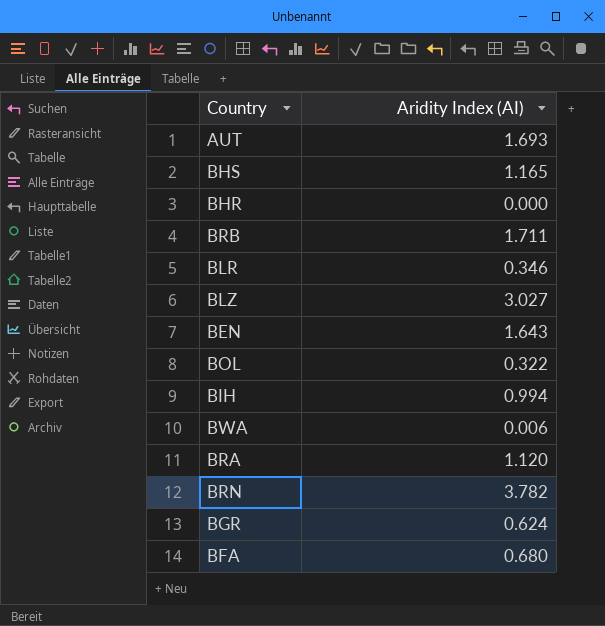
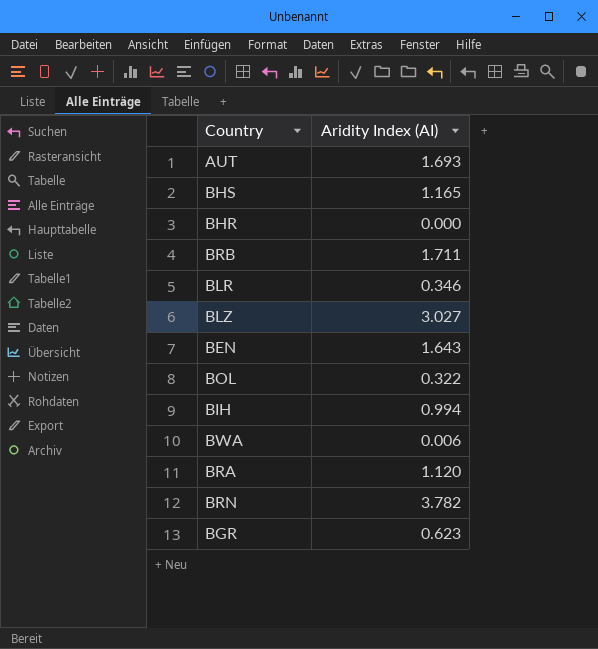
row BFA: 0.680 -> none
BGR | Aridity Index (AI): 0.624 -> 0.623

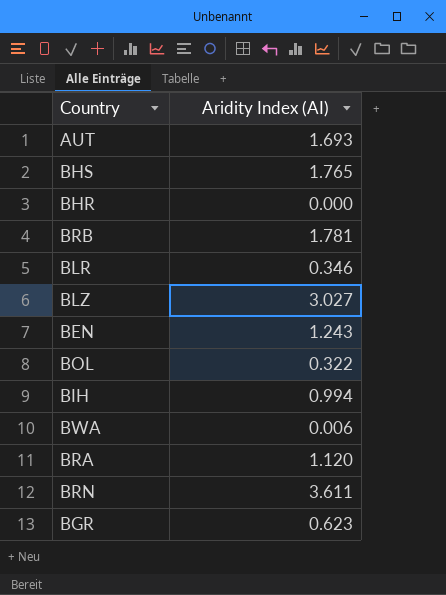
BHS | Aridity Index (AI): 1.165 -> 1.765
BRB | Aridity Index (AI): 1.711 -> 1.781
BEN | Aridity Index (AI): 1.643 -> 1.243
BRN | Aridity Index (AI): 3.782 -> 3.611

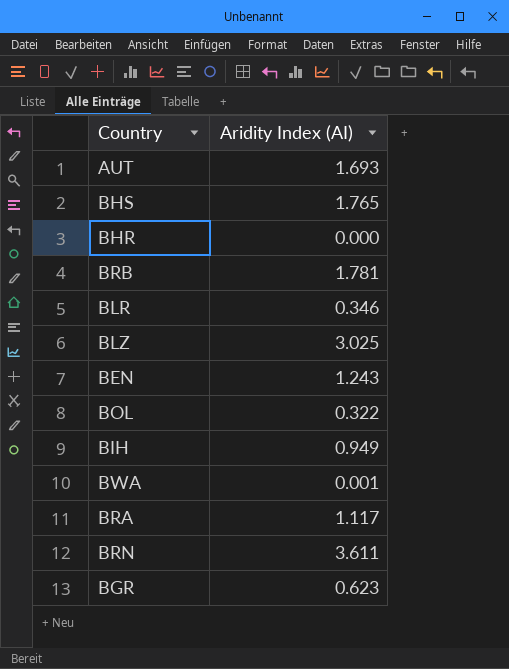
BLZ | Aridity Index (AI): 3.027 -> 3.025
BIH | Aridity Index (AI): 0.994 -> 0.949
BWA | Aridity Index (AI): 0.006 -> 0.001
BRA | Aridity Index (AI): 1.120 -> 1.117

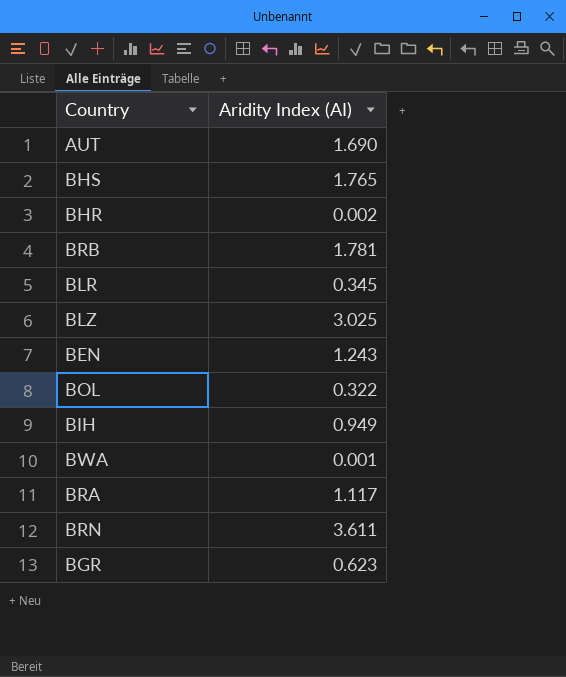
AUT | Aridity Index (AI): 1.693 -> 1.690
BHR | Aridity Index (AI): 0.000 -> 0.002
BLR | Aridity Index (AI): 0.346 -> 0.345

